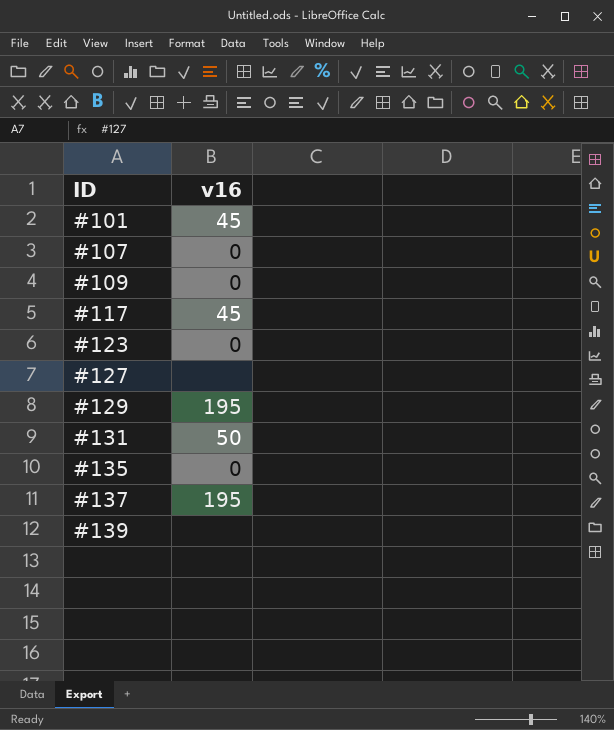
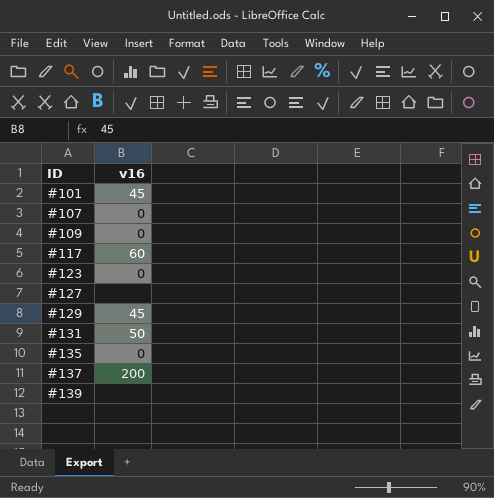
#117 | v16: 45 -> 60
#129 | v16: 195 -> 45
#137 | v16: 195 -> 200

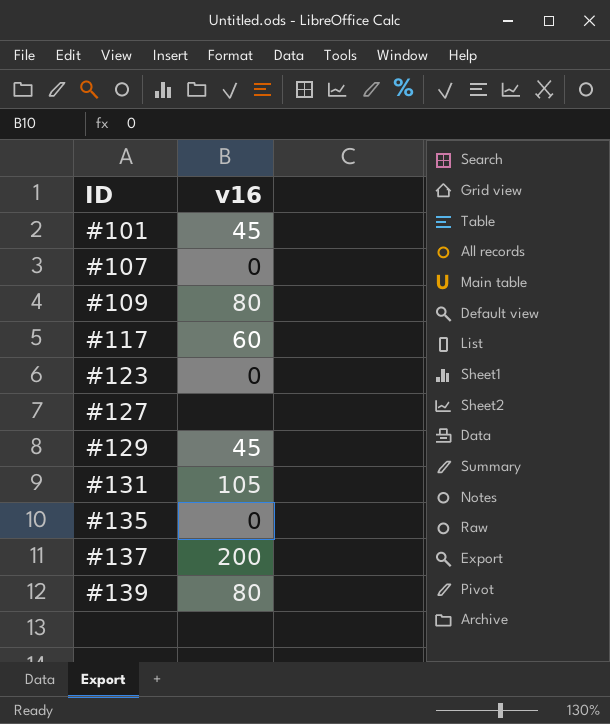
#109 | v16: 0 -> 80
#131 | v16: 50 -> 105
#139 | v16: none -> 80

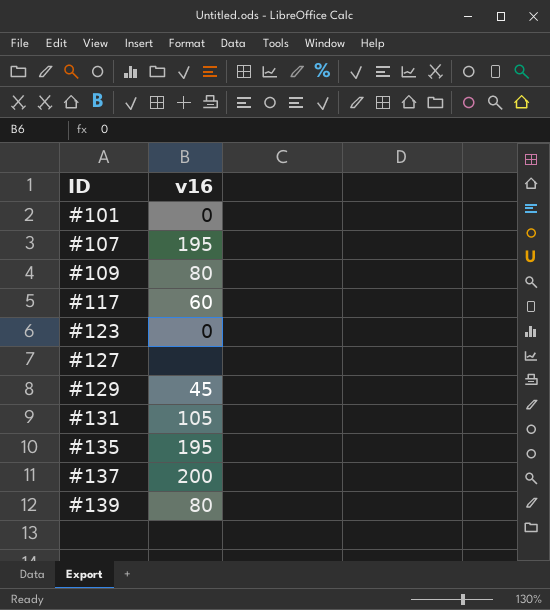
#101 | v16: 45 -> 0
#107 | v16: 0 -> 195
#135 | v16: 0 -> 195

